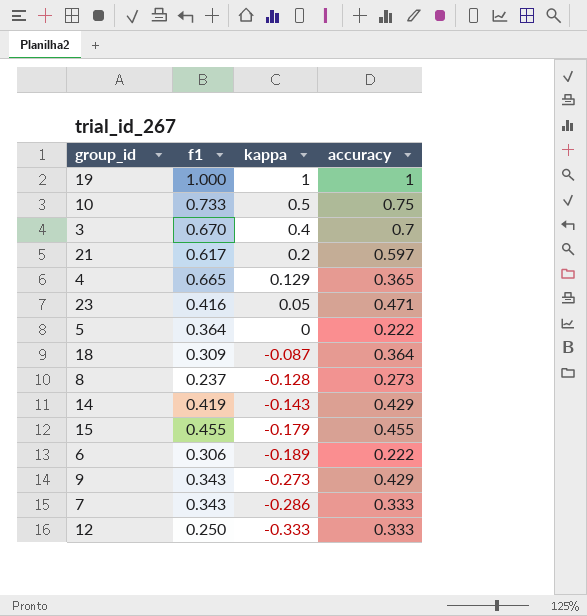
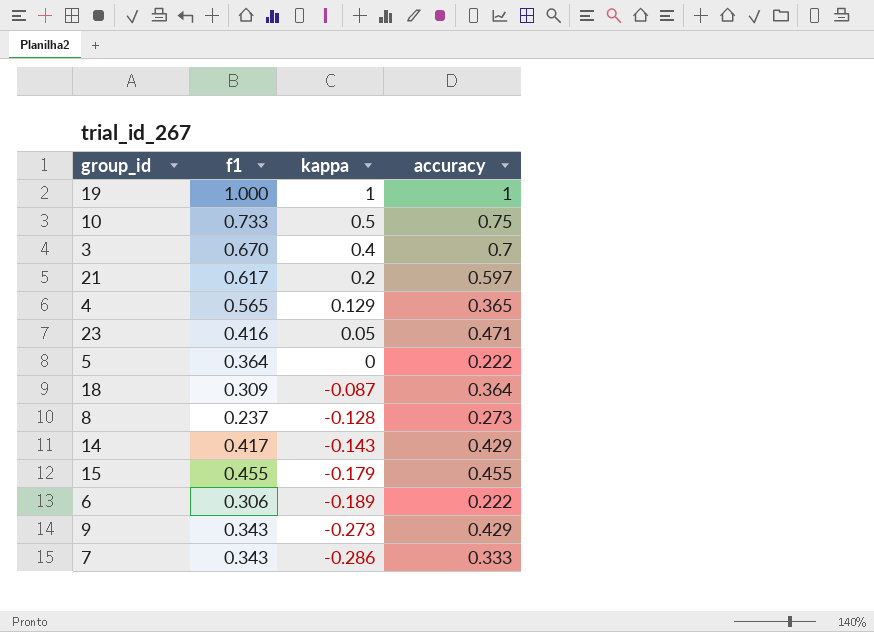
row 12: 0.250 | -0.333 | 0.333 -> none
4 | f1: 0.665 -> 0.565
14 | f1: 0.419 -> 0.417

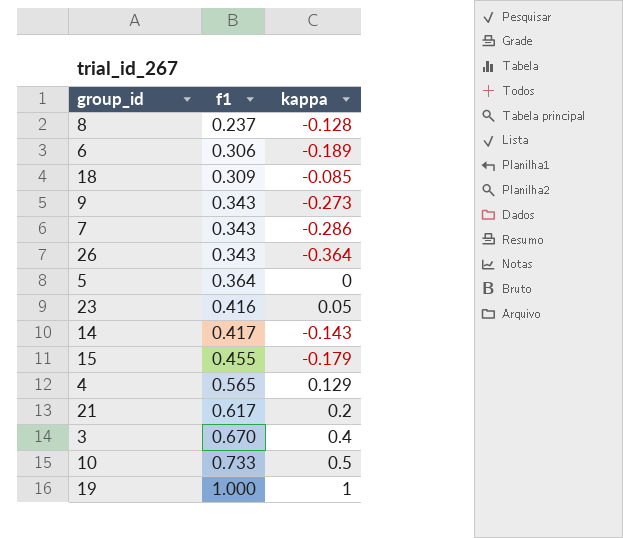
row order: kappa descending -> f1 ascending
column accuracy | position: 4 -> none
18 | kappa: -0.087 -> -0.085
row 26: none -> 0.343 | -0.364

